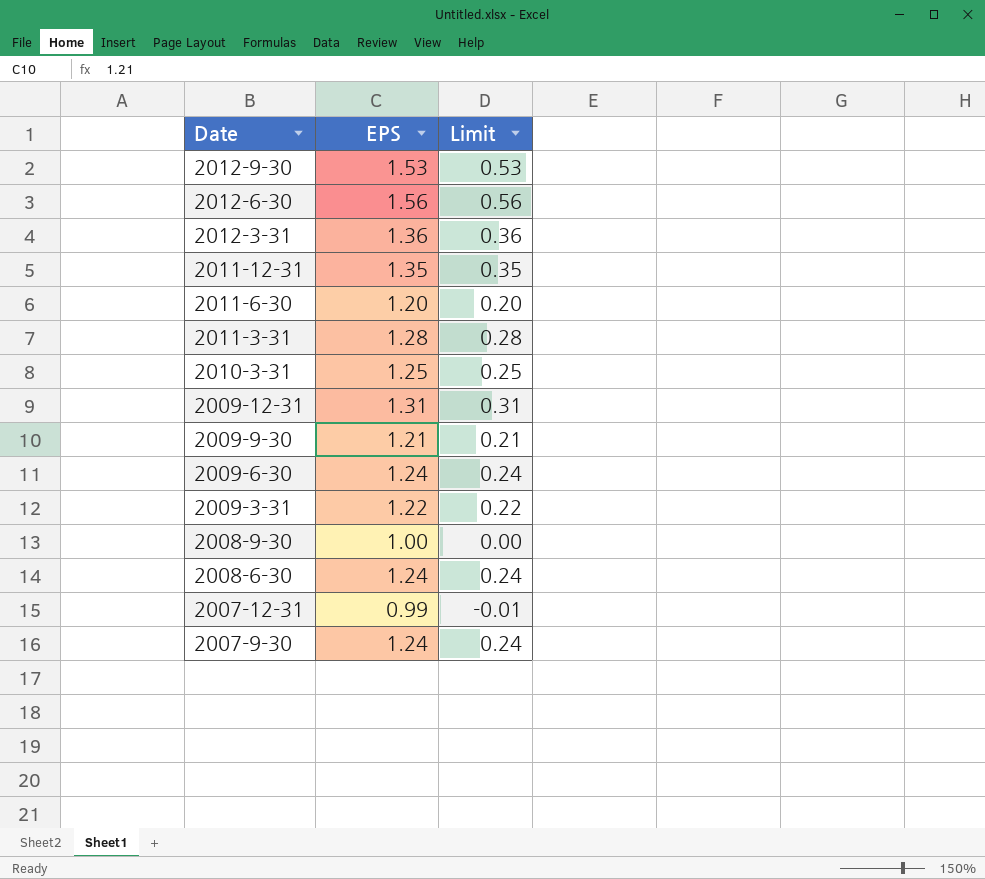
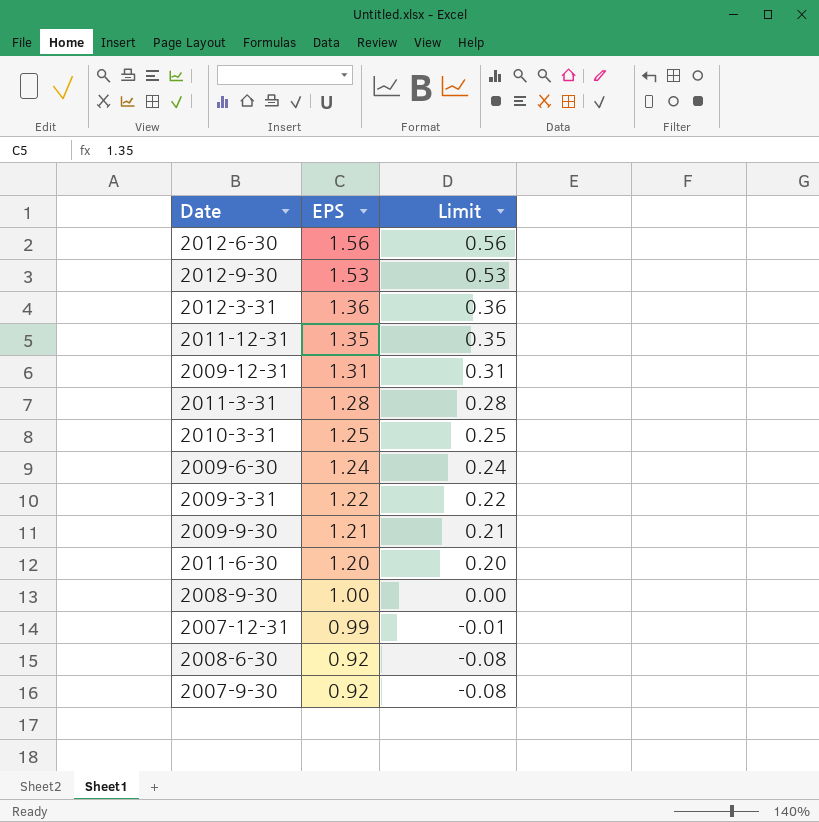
row order: Date descending -> EPS descending
2008-6-30 | EPS: 1.24 -> 0.92
2008-6-30 | Limit: 0.24 -> -0.08
2007-9-30 | EPS: 1.24 -> 0.92
2007-9-30 | Limit: 0.24 -> -0.08

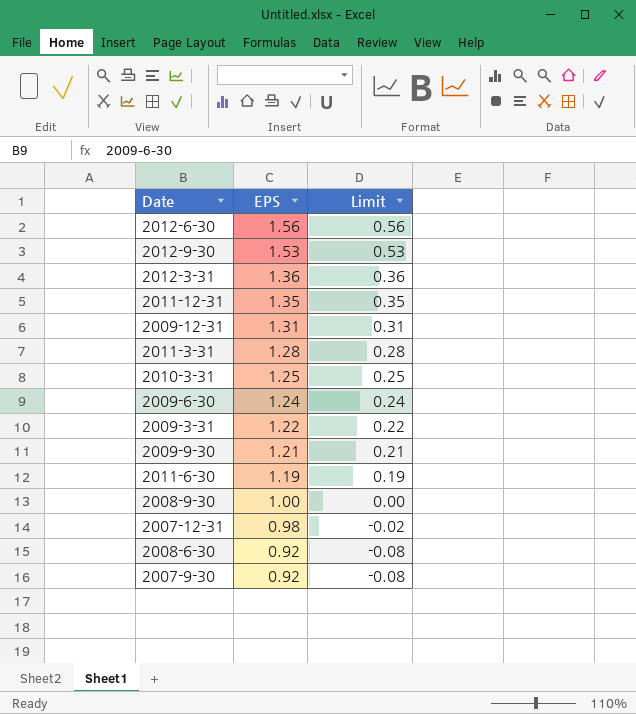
2011-6-30 | EPS: 1.20 -> 1.19
2011-6-30 | Limit: 0.20 -> 0.19
2007-12-31 | EPS: 0.99 -> 0.98
2007-12-31 | Limit: -0.01 -> -0.02

